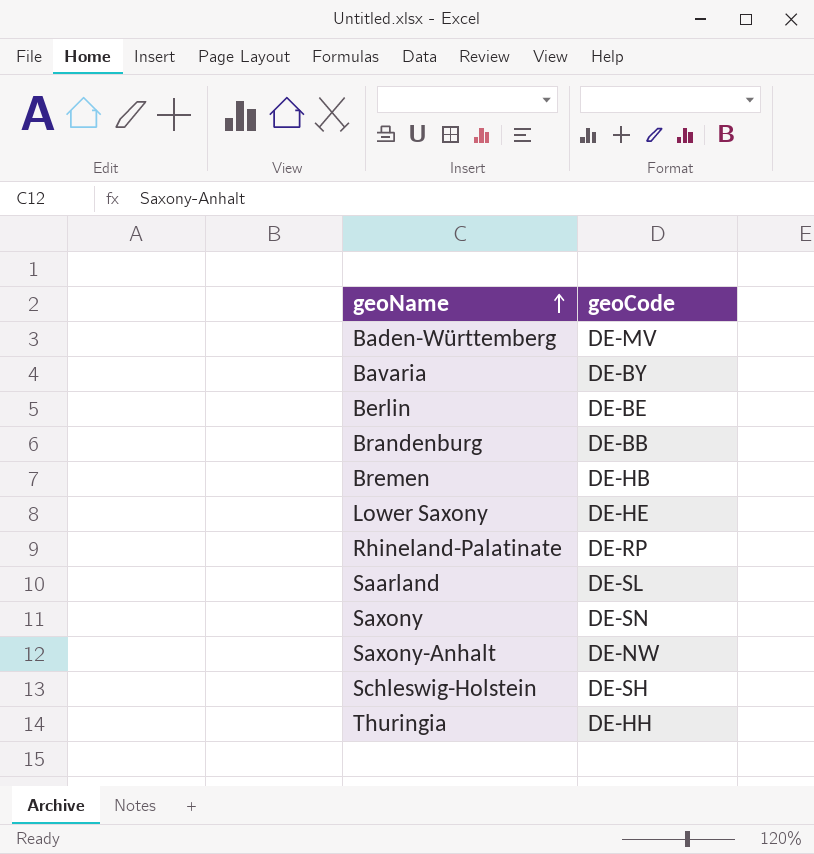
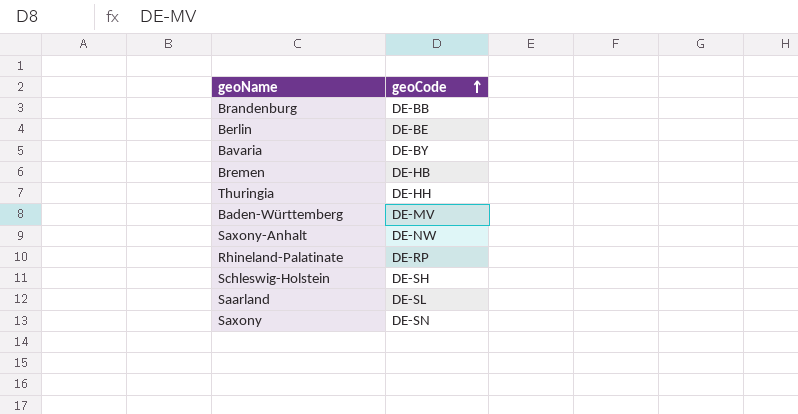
row order: geoName ascending -> geoCode ascending
row Lower Saxony: DE-HE -> none

